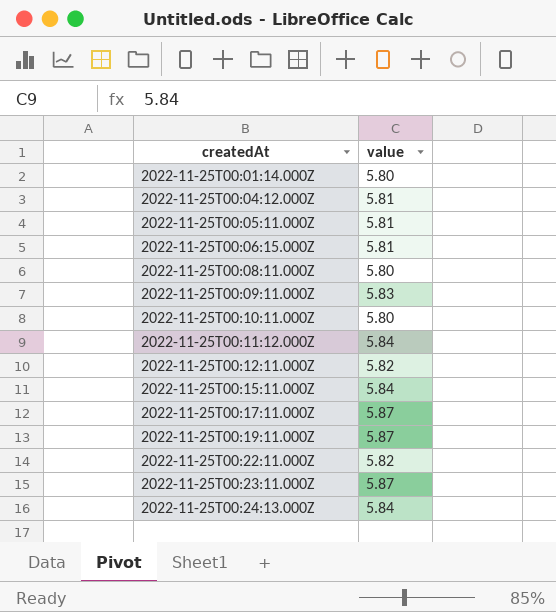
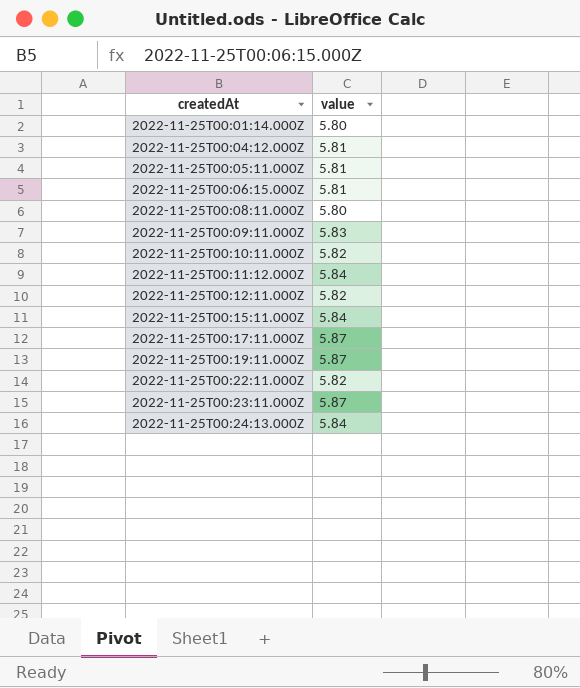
2022-11-25T00:10:11.000Z | value: 5.80 -> 5.82

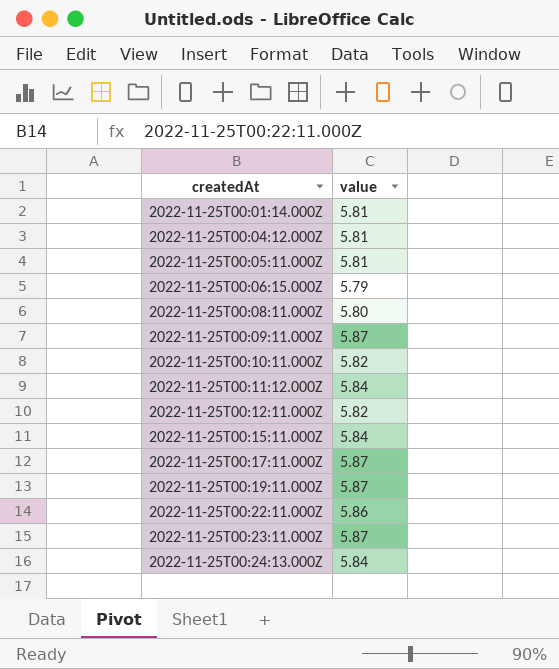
2022-11-25T00:01:14.000Z | value: 5.80 -> 5.81
2022-11-25T00:06:15.000Z | value: 5.81 -> 5.79
2022-11-25T00:09:11.000Z | value: 5.83 -> 5.87
2022-11-25T00:22:11.000Z | value: 5.82 -> 5.86

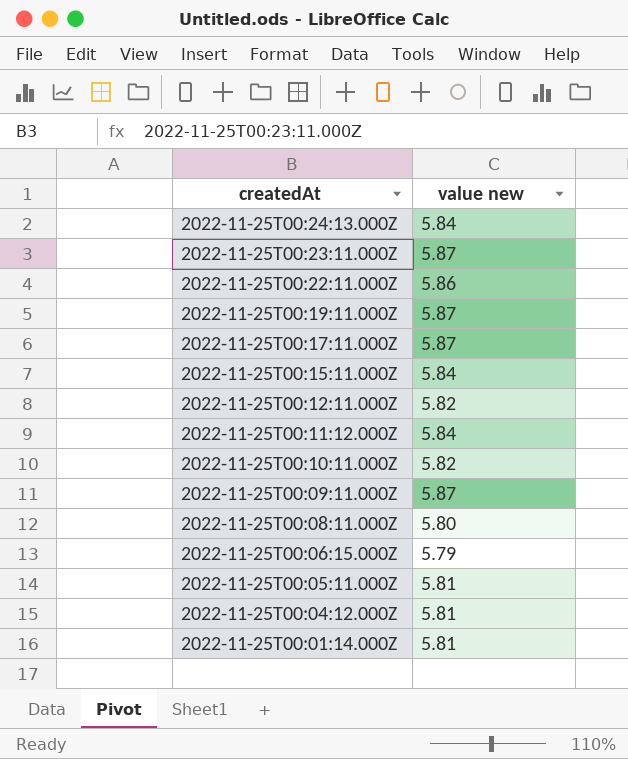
row order: createdAt ascending -> createdAt descending
column name: value -> value new

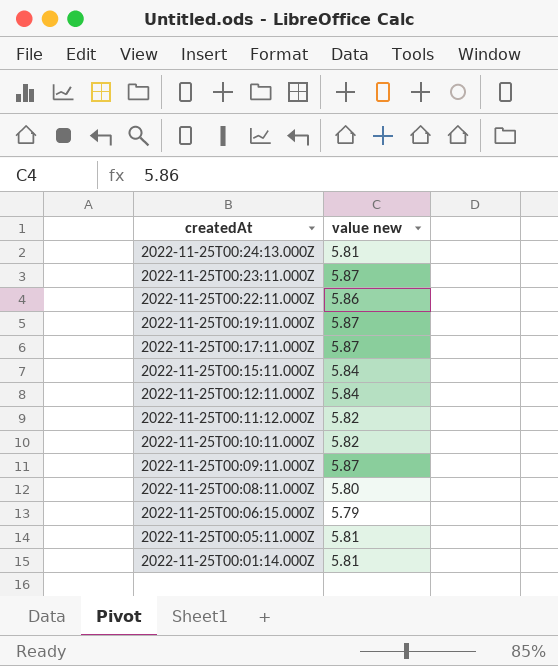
row 2022-11-25T00:04:12.000Z: 5.81 -> none
2022-11-25T00:24:13.000Z | value new: 5.84 -> 5.81
2022-11-25T00:12:11.000Z | value new: 5.82 -> 5.84
2022-11-25T00:11:12.000Z | value new: 5.84 -> 5.82

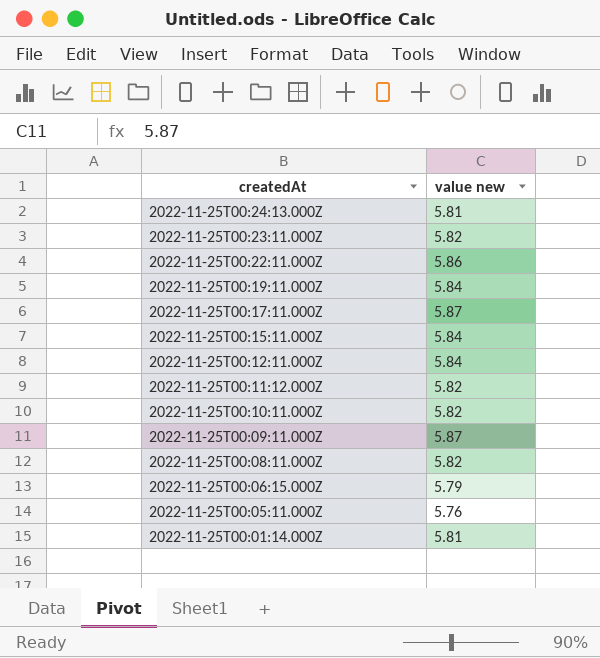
2022-11-25T00:23:11.000Z | value new: 5.87 -> 5.82
2022-11-25T00:19:11.000Z | value new: 5.87 -> 5.84
2022-11-25T00:08:11.000Z | value new: 5.80 -> 5.82
2022-11-25T00:05:11.000Z | value new: 5.81 -> 5.76

